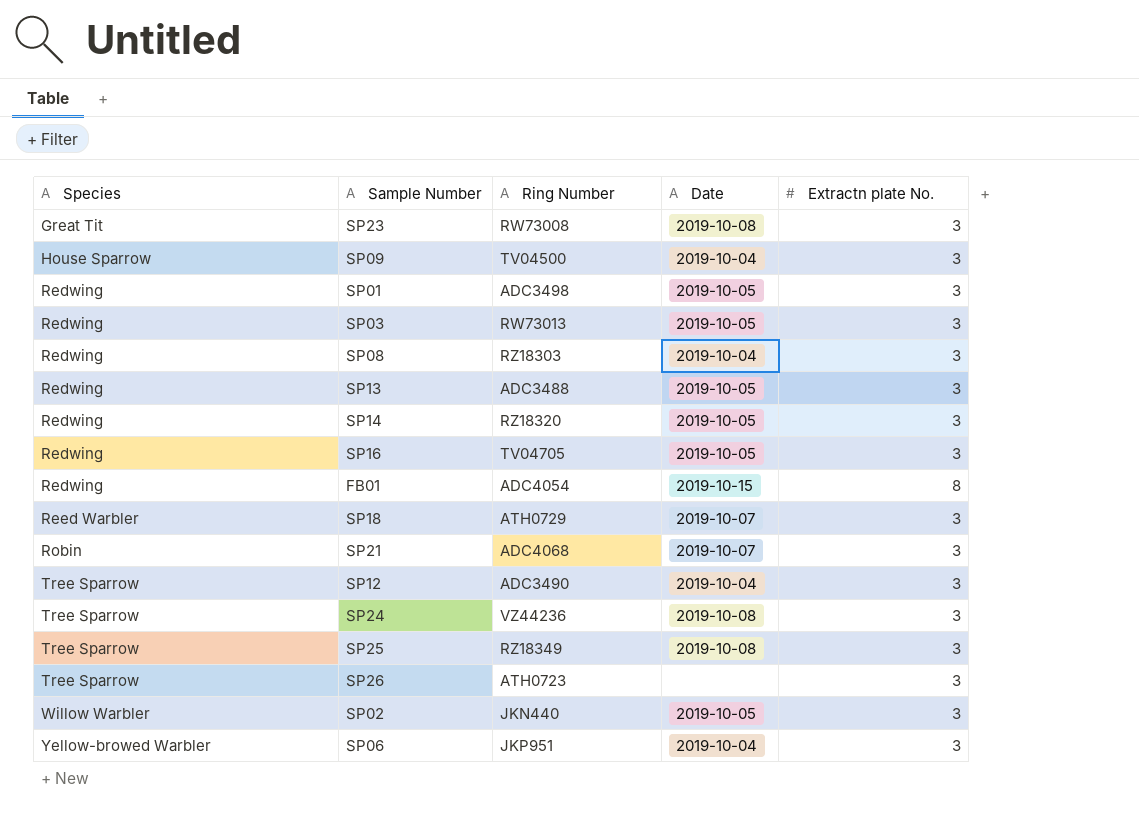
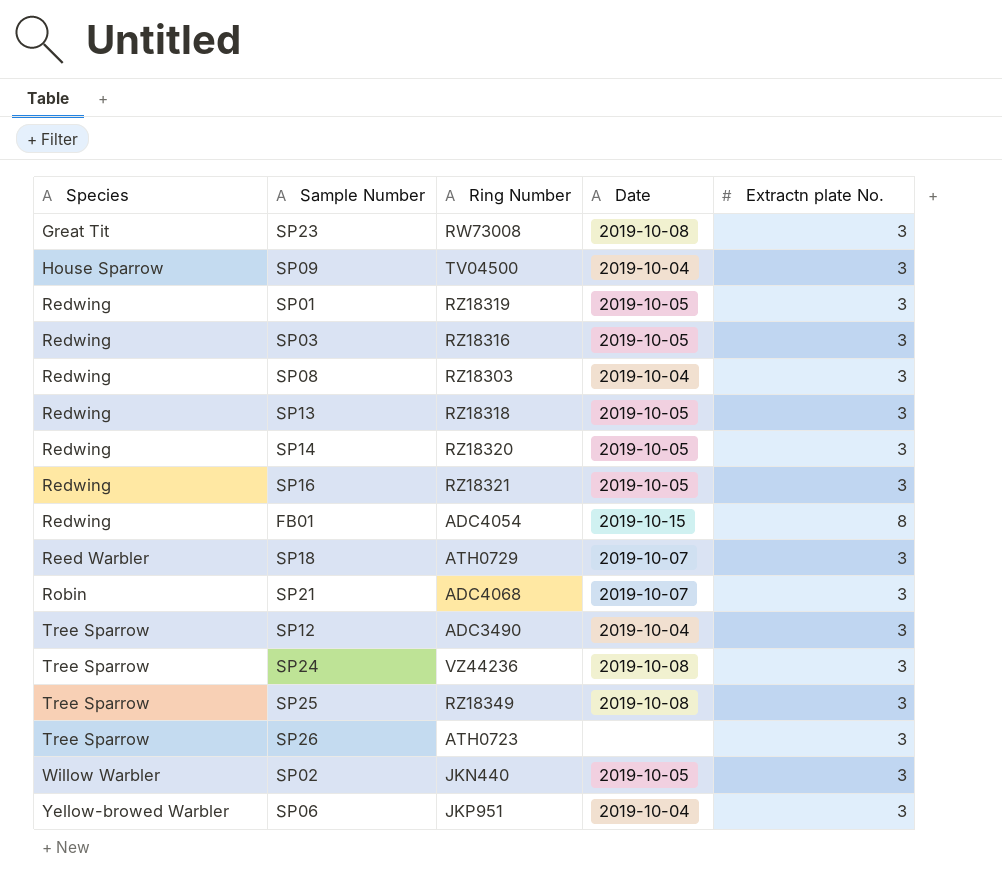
SP01 | Ring Number: ADC3498 -> RZ18319
SP03 | Ring Number: RW73013 -> RZ18316
SP13 | Ring Number: ADC3488 -> RZ18318
SP16 | Ring Number: TV04705 -> RZ18321

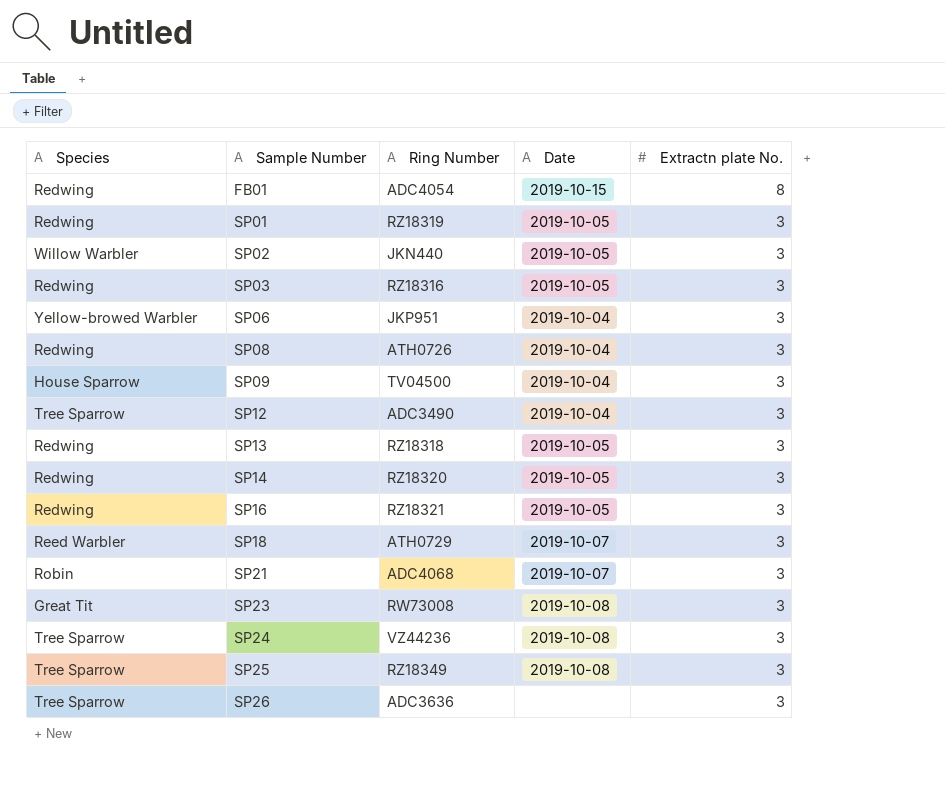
row order: Species ascending -> Sample Number ascending
SP08 | Ring Number: RZ18303 -> ATH0726
SP26 | Ring Number: ATH0723 -> ADC3636

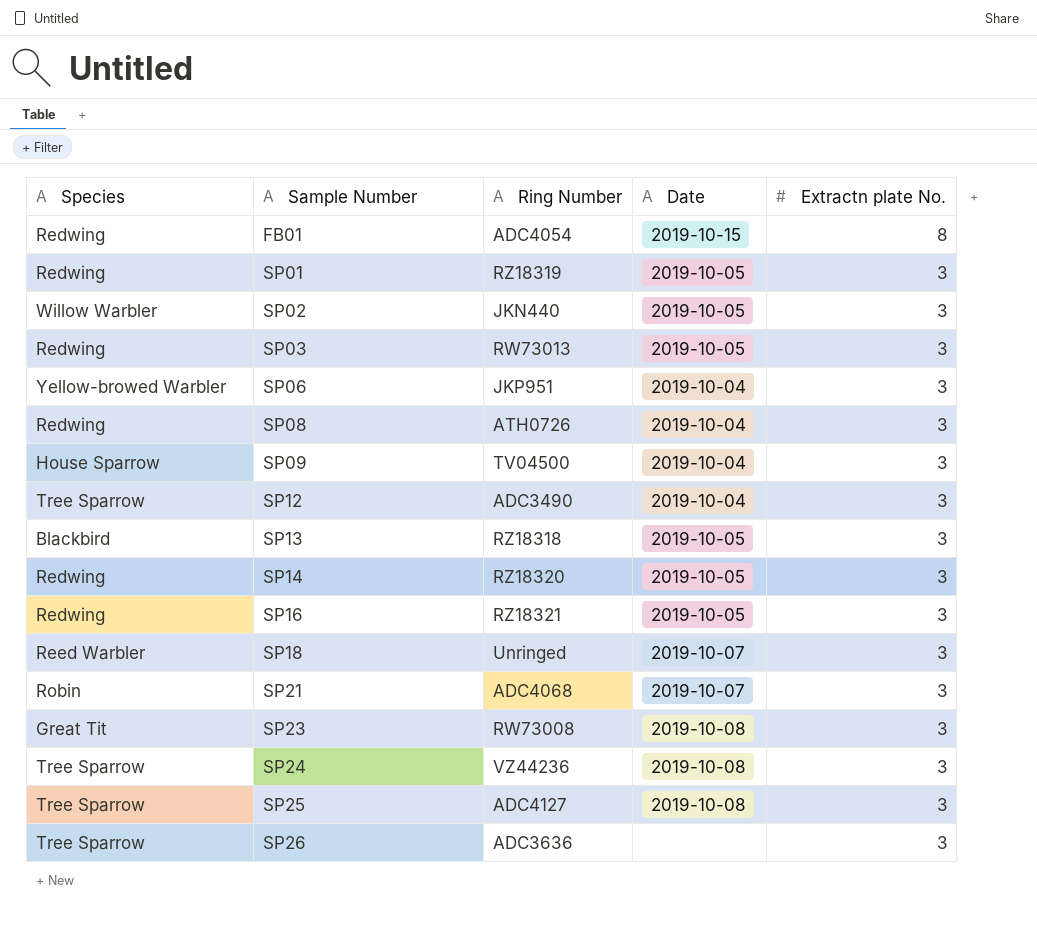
SP03 | Ring Number: RZ18316 -> RW73013
SP13 | Species: Redwing -> Blackbird
SP18 | Ring Number: ATH0729 -> Unringed
SP25 | Ring Number: RZ18349 -> ADC4127

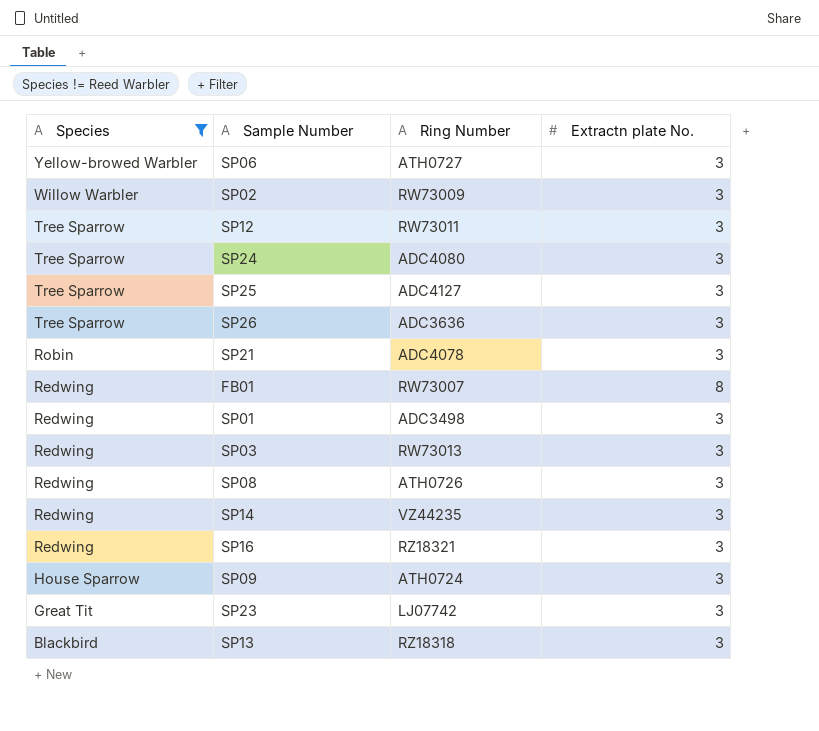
filter: none -> Species != Reed Warbler
row order: Sample Number ascending -> Species descending
column Date | position: 4 -> none
SP06 | Ring Number: JKP951 -> ATH0727
SP02 | Ring Number: JKN440 -> RW73009
SP12 | Ring Number: ADC3490 -> RW73011
SP24 | Ring Number: VZ44236 -> ADC4080
SP21 | Ring Number: ADC4068 -> ADC4078
FB01 | Ring Number: ADC4054 -> RW73007
SP01 | Ring Number: RZ18319 -> ADC3498
SP14 | Ring Number: RZ18320 -> VZ44235
SP09 | Ring Number: TV04500 -> ATH0724
SP23 | Ring Number: RW73008 -> LJ07742

